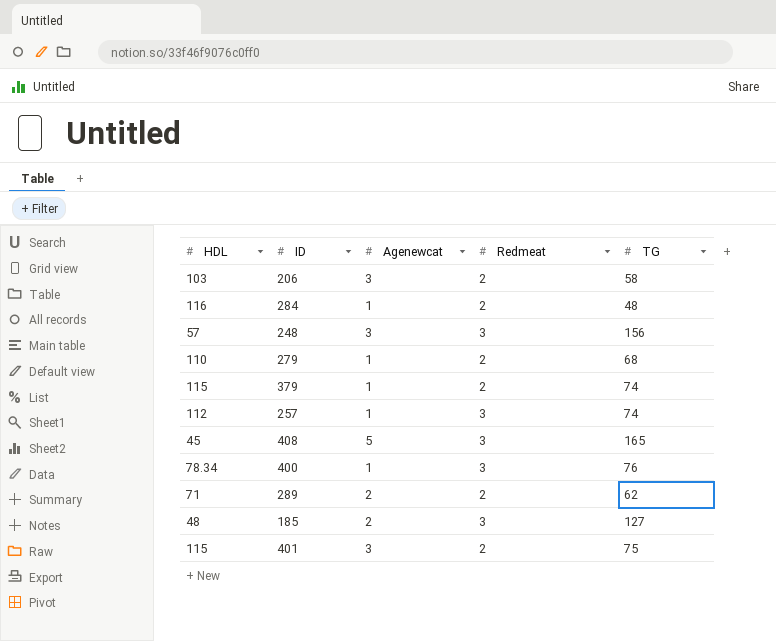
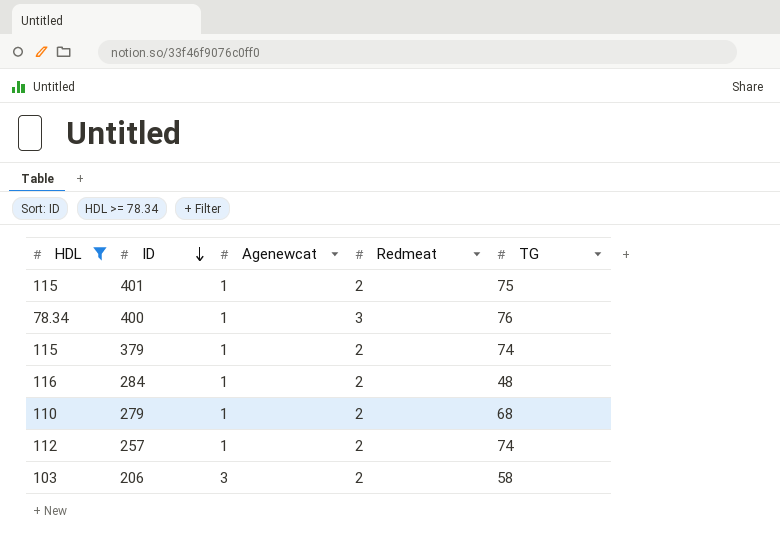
filter: none -> HDL >= 78.34
row order: none -> ID descending
401 | Agenewcat: 3 -> 1
257 | Redmeat: 3 -> 2

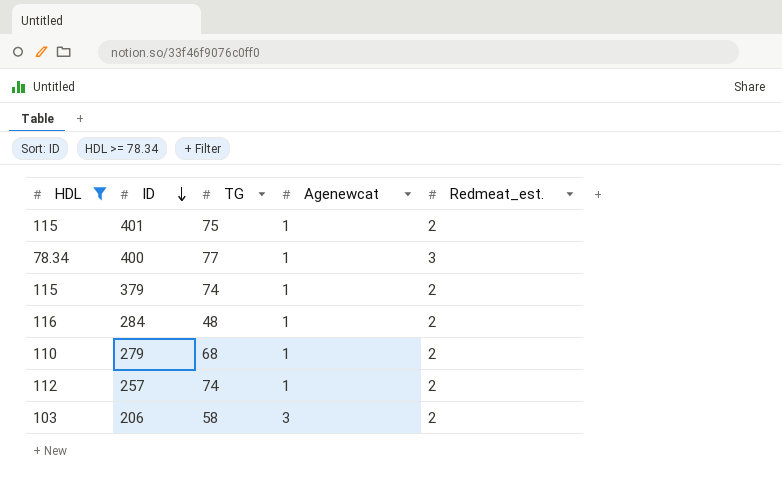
column TG | position: 5 -> 3
column name: Redmeat -> Redmeat_est.
400 | TG: 76 -> 77

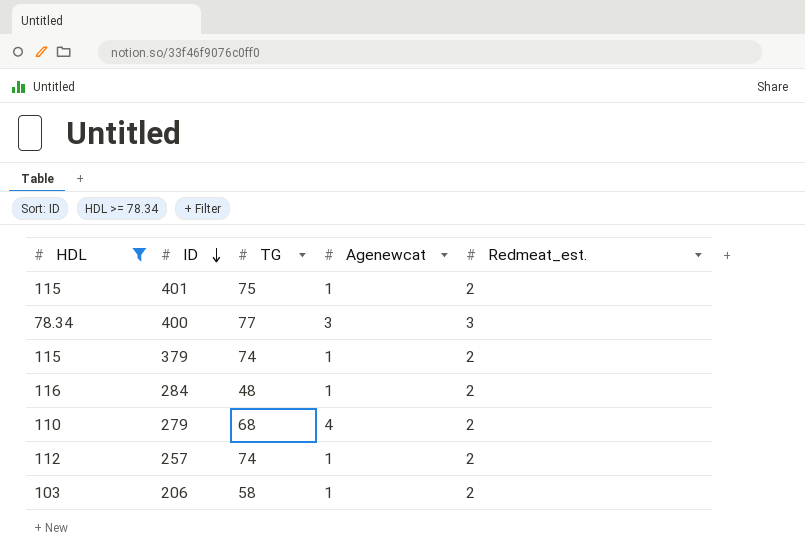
400 | Agenewcat: 1 -> 3
279 | Agenewcat: 1 -> 4
206 | Agenewcat: 3 -> 1

